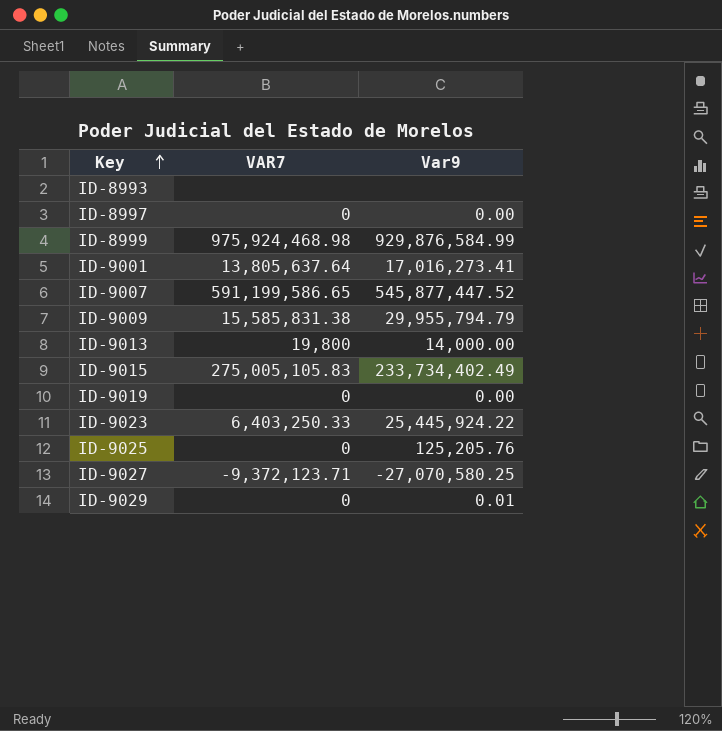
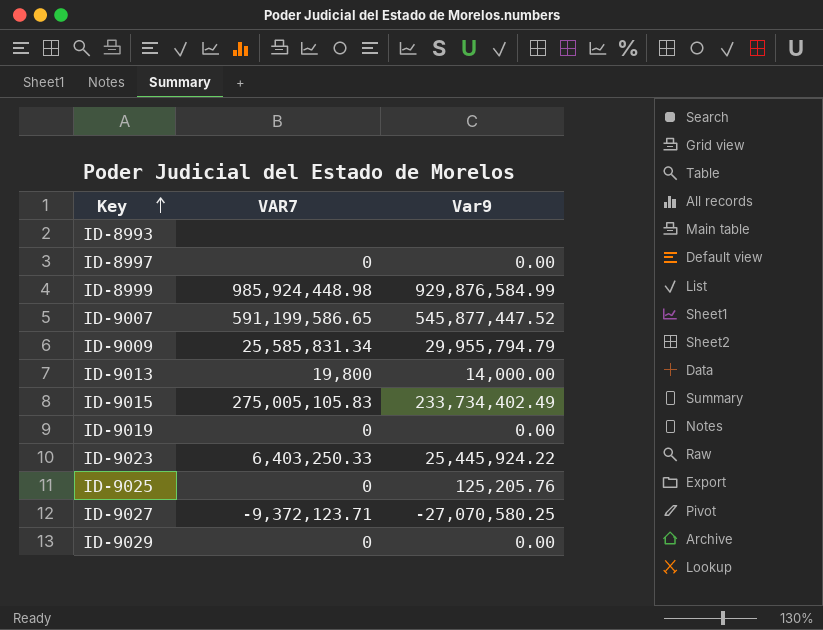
row ID-9001: 13,805,637.64 | 17,016,273.41 -> none
ID-8999 | VAR7: 975,924,468.98 -> 985,924,448.98
ID-9009 | VAR7: 15,585,831.38 -> 25,585,831.34
ID-9029 | Var9: 0.01 -> 0.00

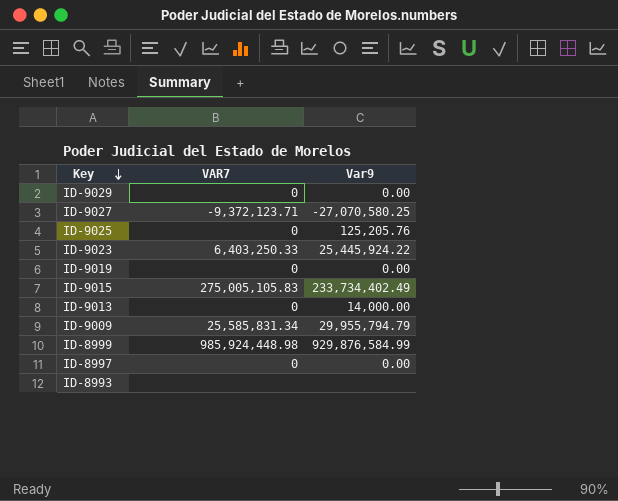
row order: Key ascending -> Key descending
row ID-9007: 591,199,586.65 | 545,877,447.52 -> none
ID-9013 | VAR7: 19,800 -> 0

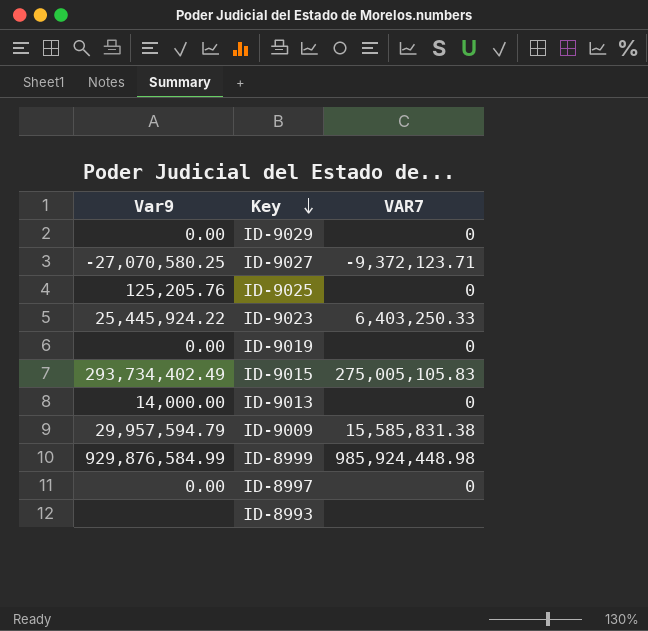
column Var9 | position: 3 -> 1
ID-9015 | Var9: 233,734,402.49 -> 293,734,402.49
ID-9009 | Var9: 29,955,794.79 -> 29,957,594.79
ID-9009 | VAR7: 25,585,831.34 -> 15,585,831.38

